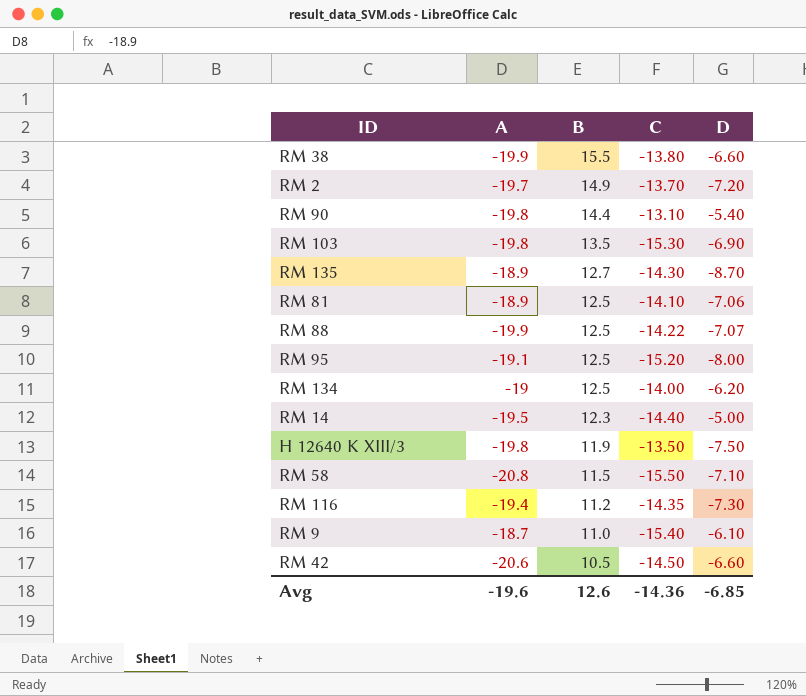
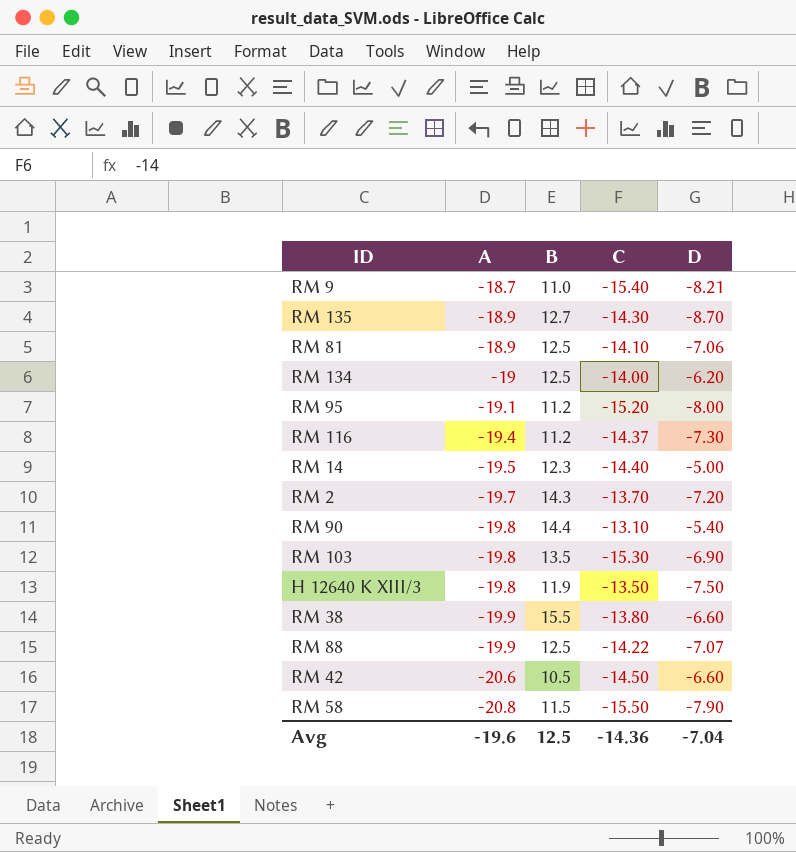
row order: B descending -> A descending
RM 9 | D: -6.10 -> -8.21
RM 95 | B: 12.5 -> 11.2
RM 116 | C: -14.35 -> -14.37
RM 2 | B: 14.9 -> 14.3
RM 58 | D: -7.10 -> -7.90
Avg | B: 12.6 -> 12.5
Avg | D: -6.85 -> -7.04

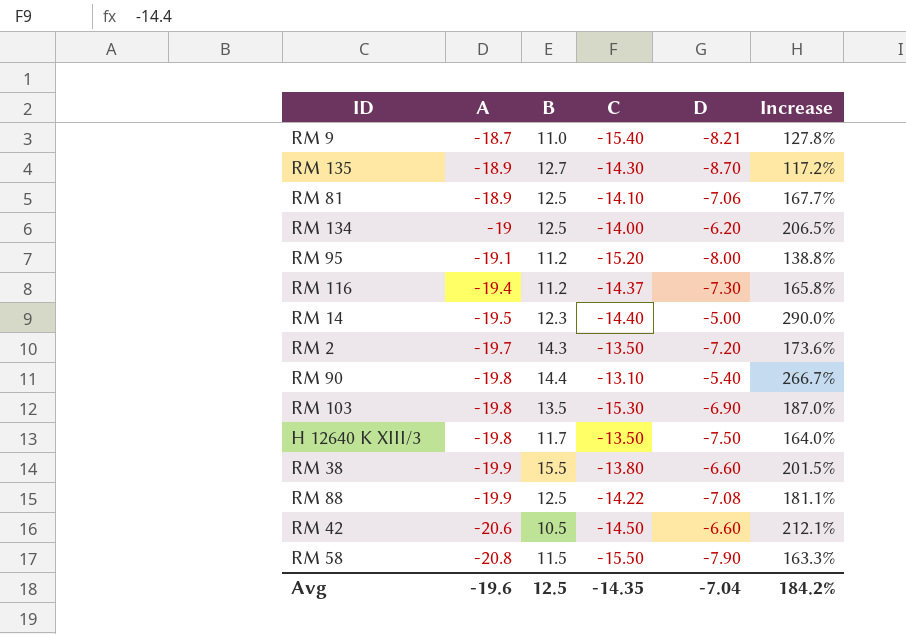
column Increase | formula: none -> ([A] - [D]) / [D]
RM 2 | C: -13.70 -> -13.50
H 12640 K XIII/3 | B: 11.9 -> 11.7
RM 88 | D: -7.07 -> -7.08
Avg | C: -14.36 -> -14.35

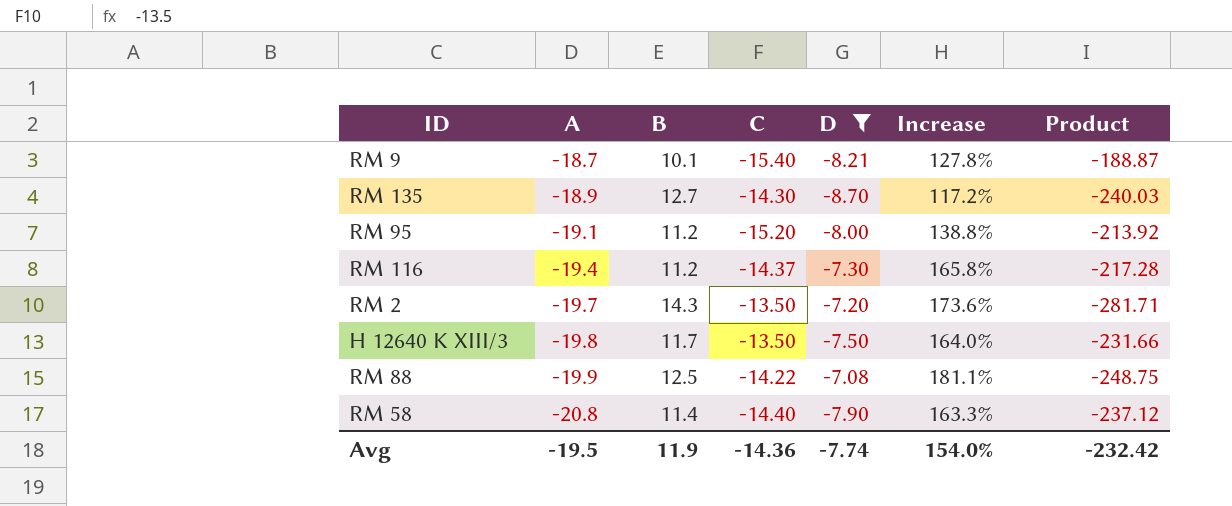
filter: none -> D <= -7.08
column Product | formula: none -> [A] * [B]
RM 9 | B: 11.0 -> 10.1
RM 58 | B: 11.5 -> 11.4
RM 58 | C: -15.50 -> -14.40
Avg | A: -19.6 -> -19.5
Avg | B: 12.5 -> 11.9
Avg | C: -14.35 -> -14.36
Avg | D: -7.04 -> -7.74
Avg | Increase: 184.2% -> 154.0%

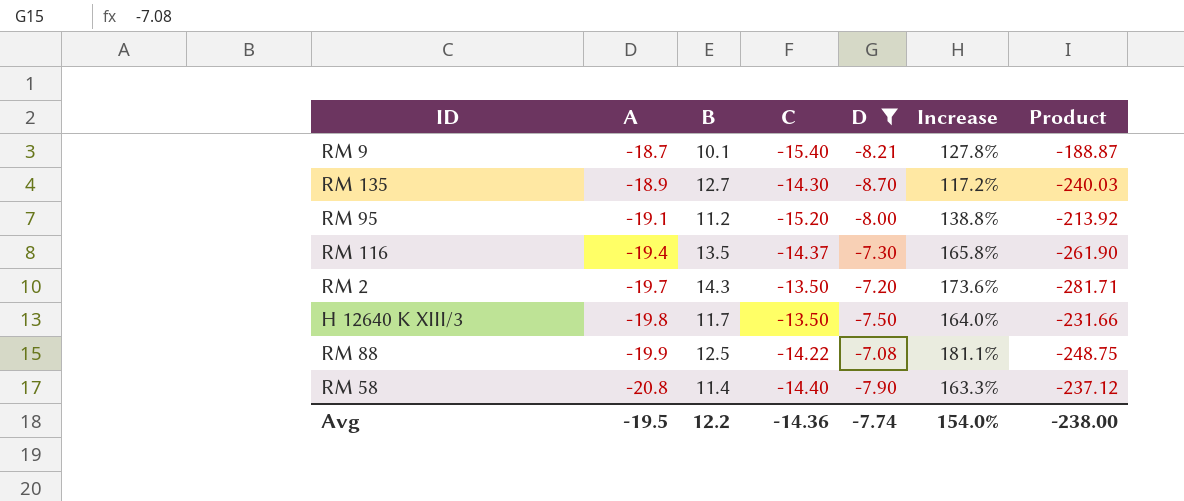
RM 116 | B: 11.2 -> 13.5
RM 116 | Product: -217.28 -> -261.90
Avg | B: 11.9 -> 12.2
Avg | Product: -232.42 -> -238.00

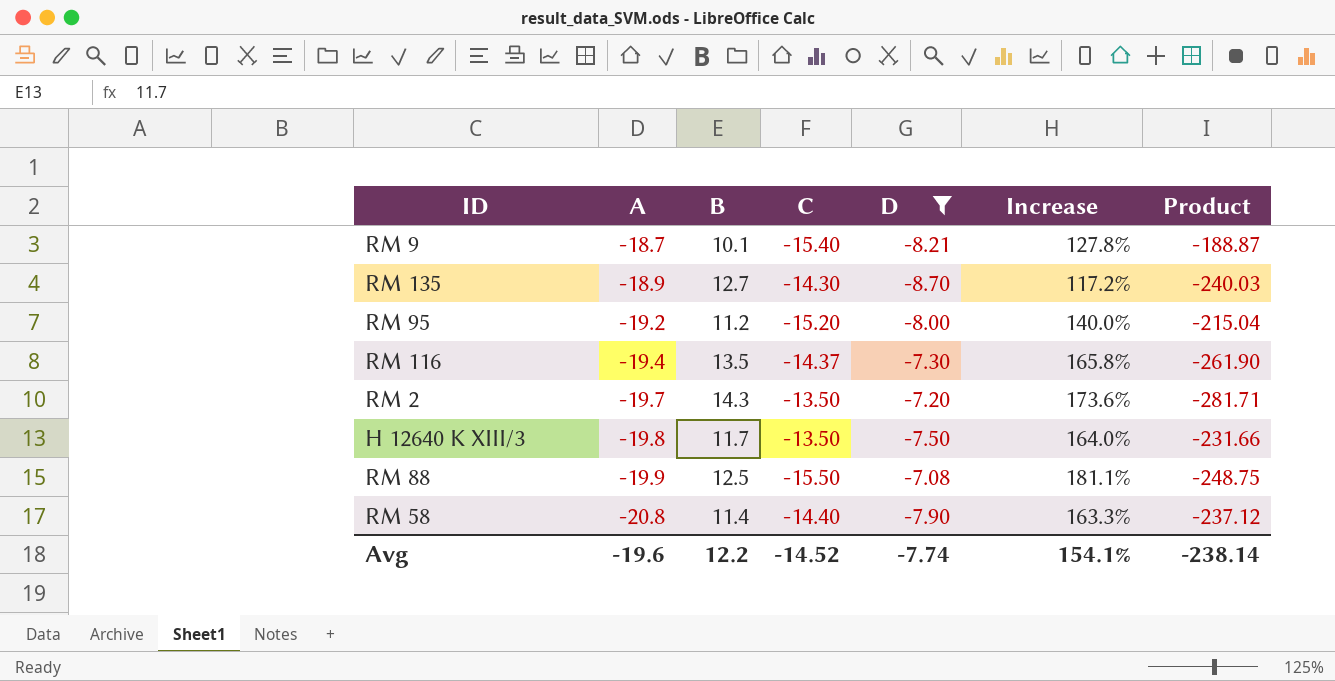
RM 95 | A: -19.1 -> -19.2
RM 95 | Increase: 138.8% -> 140.0%
RM 95 | Product: -213.92 -> -215.04
RM 88 | C: -14.22 -> -15.50
Avg | A: -19.5 -> -19.6
Avg | C: -14.36 -> -14.52
Avg | Increase: 154.0% -> 154.1%
Avg | Product: -238.00 -> -238.14

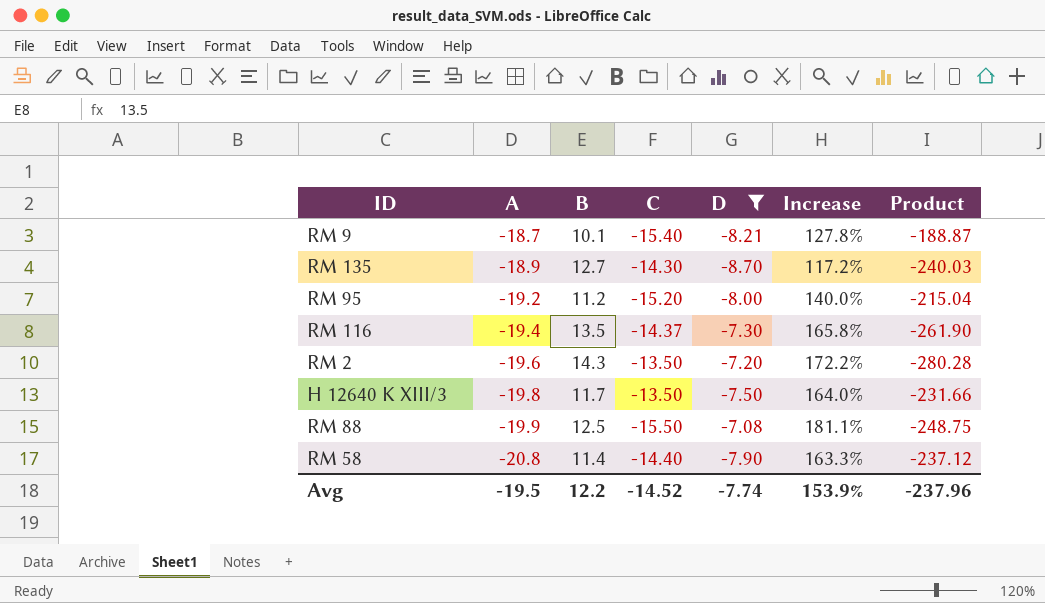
RM 2 | A: -19.7 -> -19.6
RM 2 | Increase: 173.6% -> 172.2%
RM 2 | Product: -281.71 -> -280.28
Avg | A: -19.6 -> -19.5
Avg | Increase: 154.1% -> 153.9%
Avg | Product: -238.14 -> -237.96

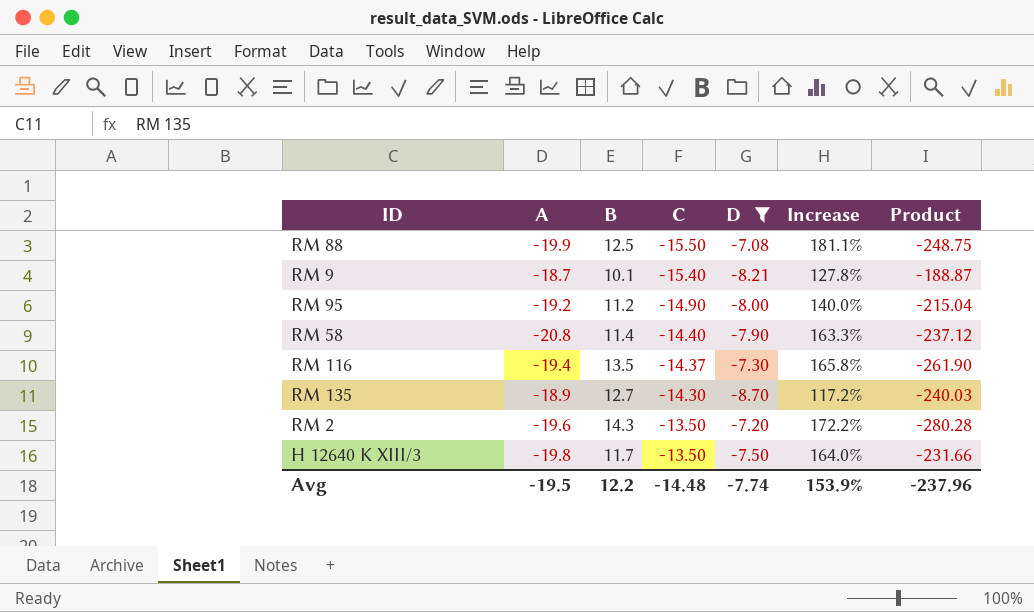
row order: A descending -> C ascending
RM 95 | C: -15.20 -> -14.90
Avg | C: -14.52 -> -14.48

